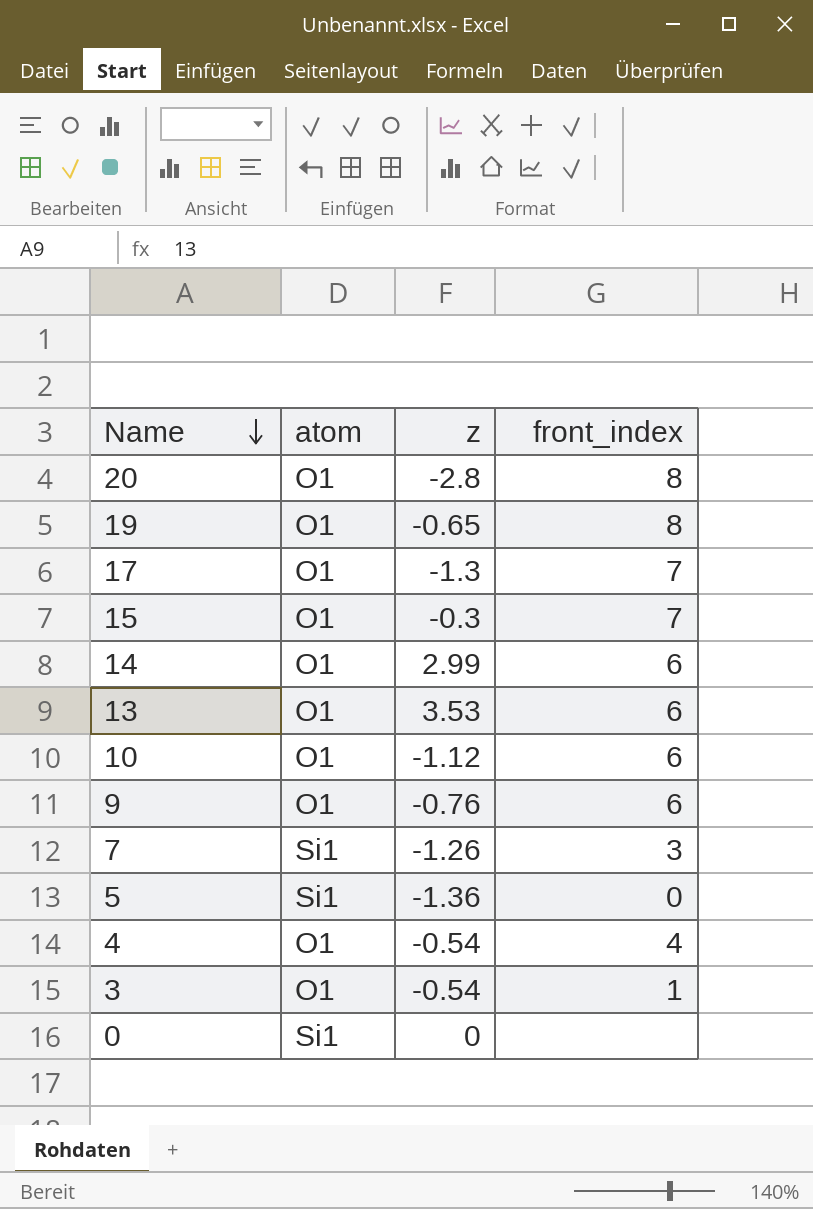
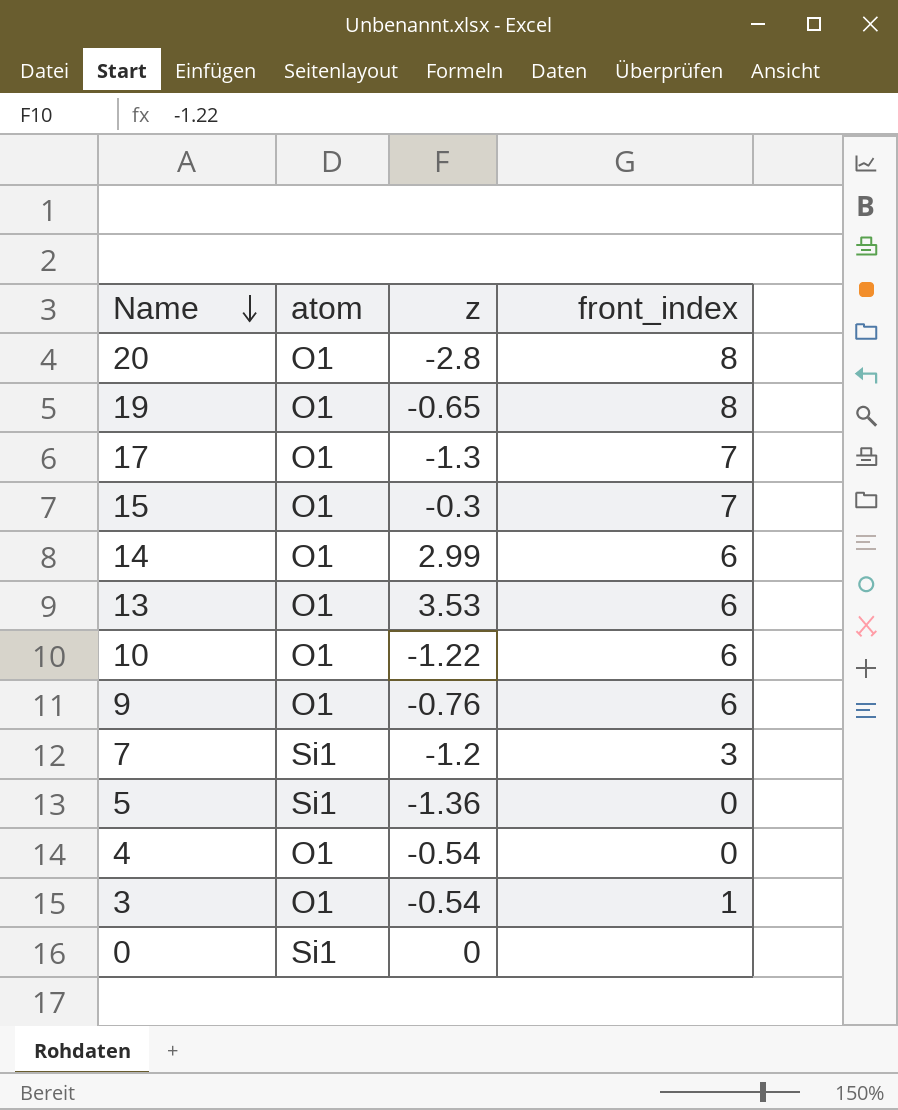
10 | z: -1.12 -> -1.22
7 | z: -1.26 -> -1.2
4 | front_index: 4 -> 0

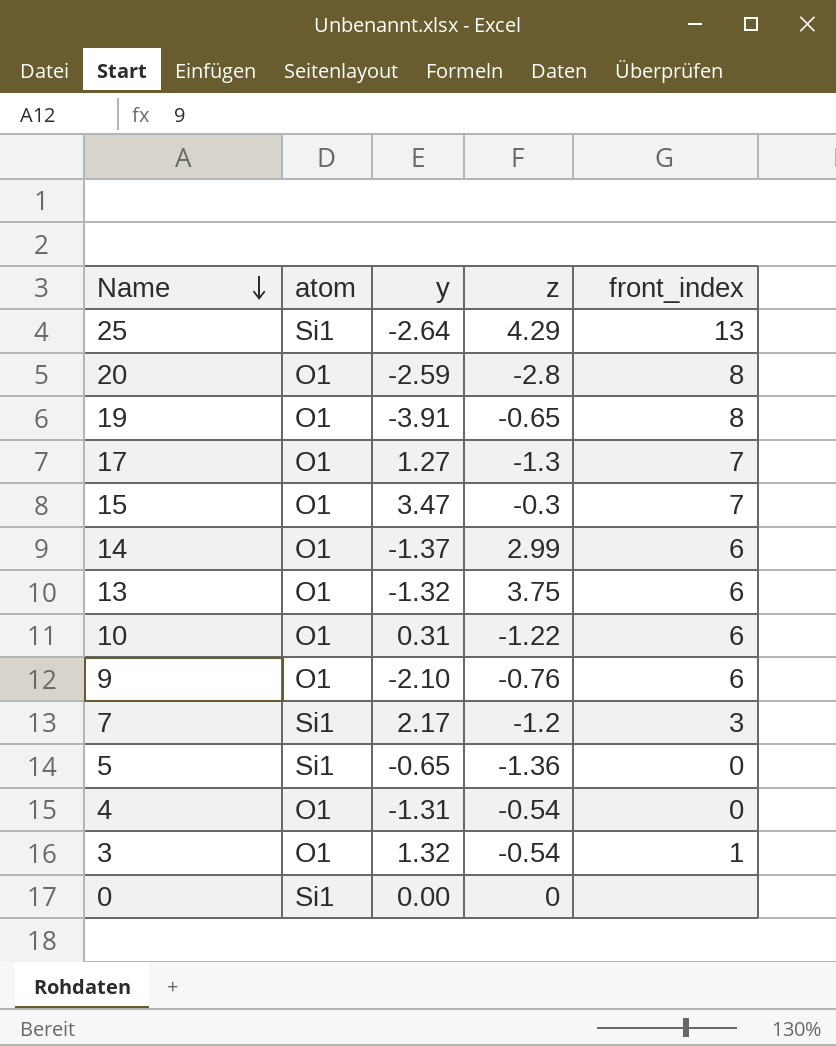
column y | position: none -> 3
row 25: none -> Si1 | -2.64 | 4.29 | 13
13 | z: 3.53 -> 3.75

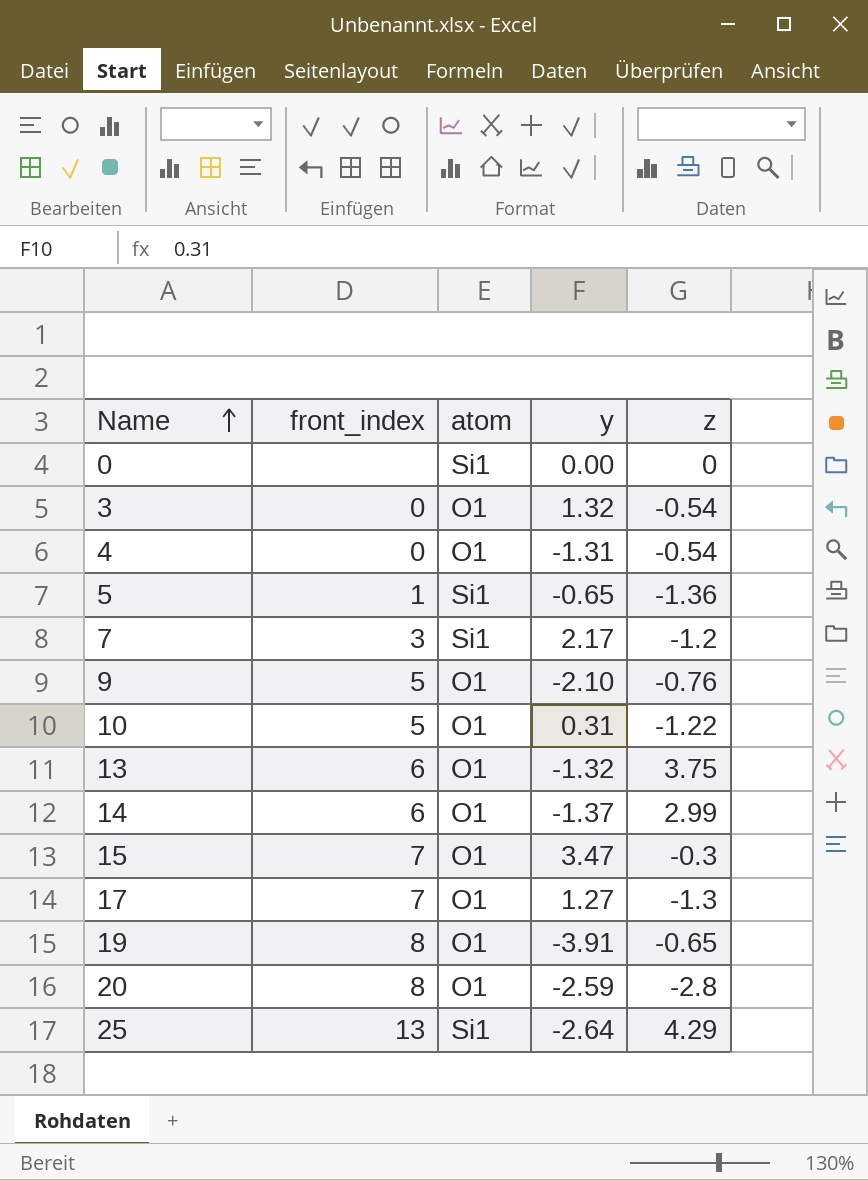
row order: Name descending -> Name ascending
column front_index | position: 5 -> 2
3 | front_index: 1 -> 0
5 | front_index: 0 -> 1
9 | front_index: 6 -> 5
10 | front_index: 6 -> 5

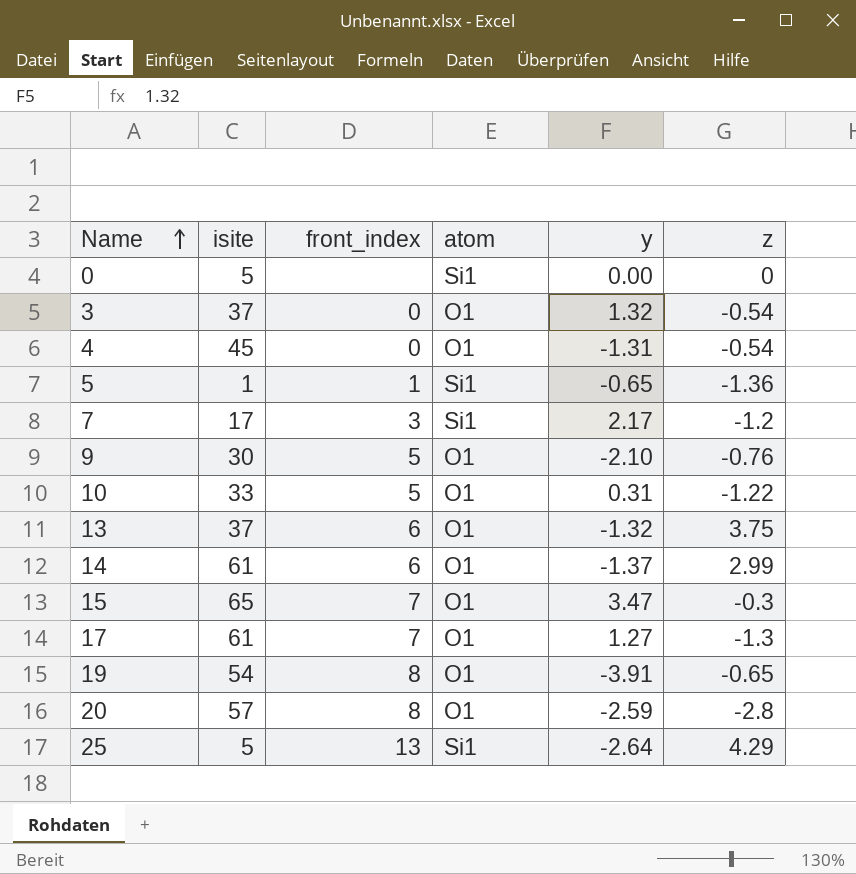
column isite | position: none -> 2

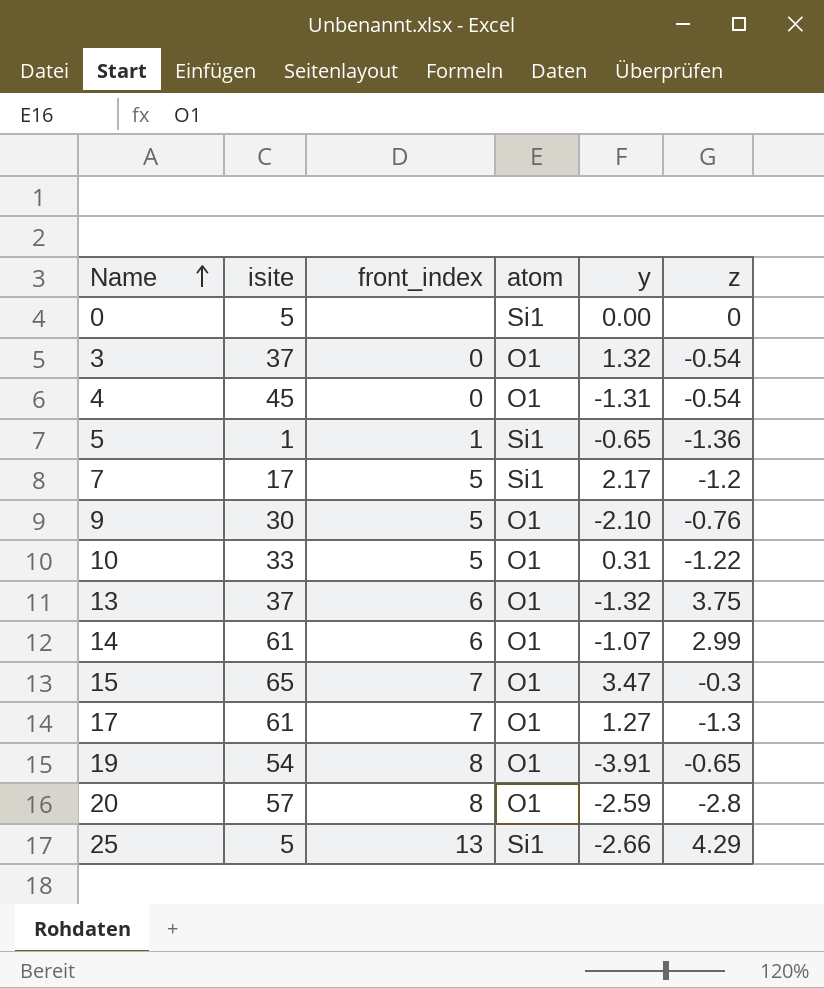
7 | front_index: 3 -> 5
14 | y: -1.37 -> -1.07
25 | y: -2.64 -> -2.66

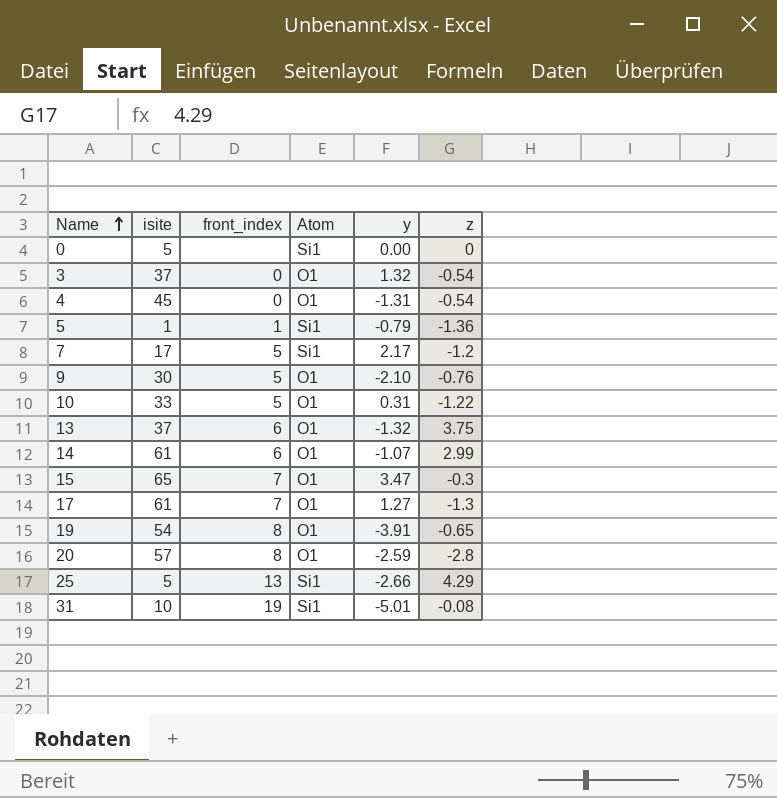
column name: atom -> Atom
5 | y: -0.65 -> -0.79
row 31: none -> 10 | 19 | Si1 | -5.01 | -0.08

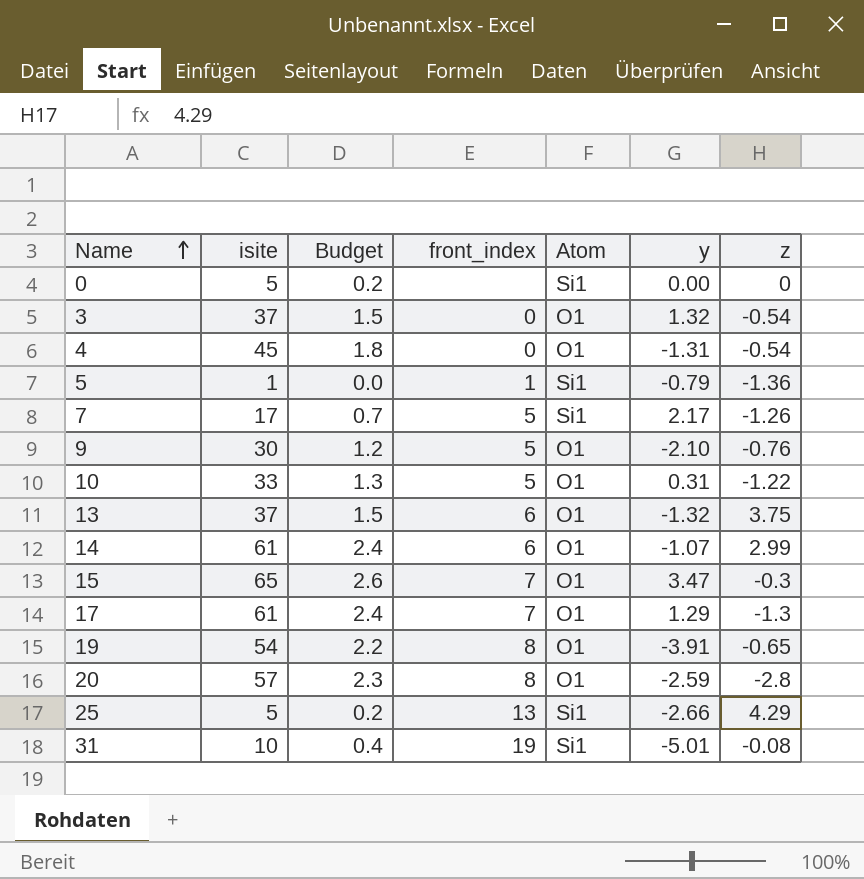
column Budget | formula: none -> [isite] * 0.04
7 | z: -1.2 -> -1.26
17 | y: 1.27 -> 1.29

